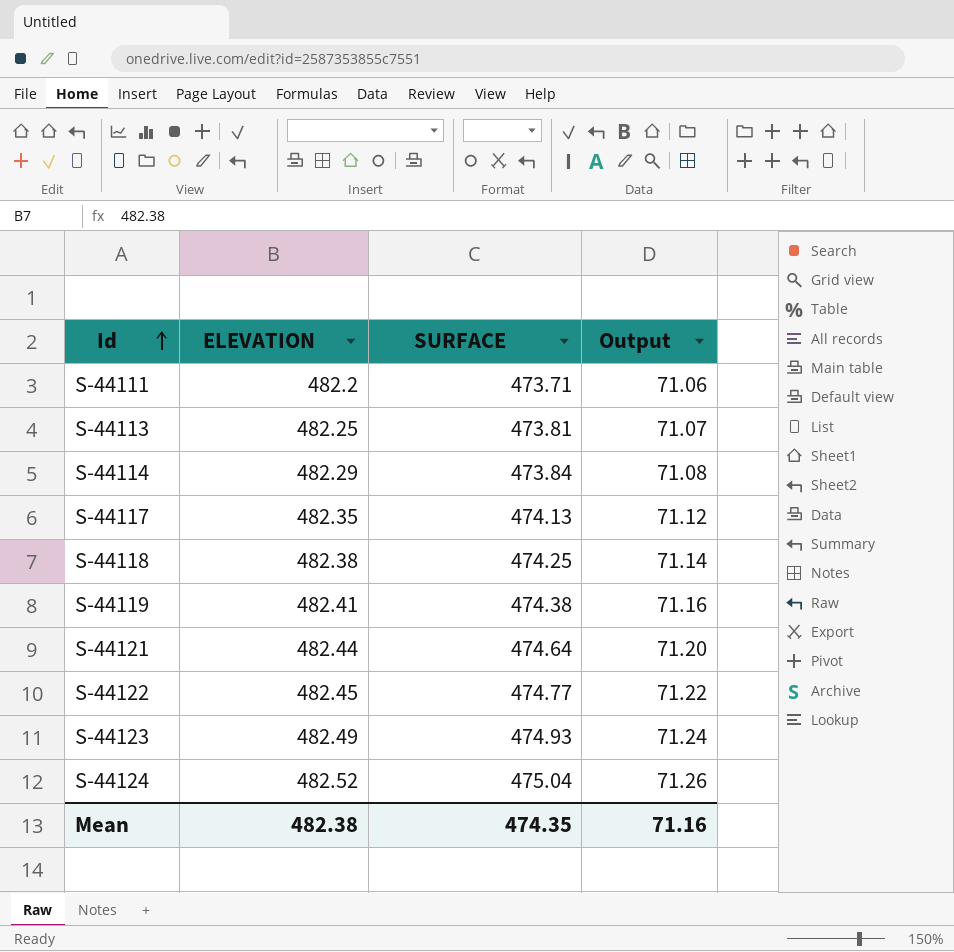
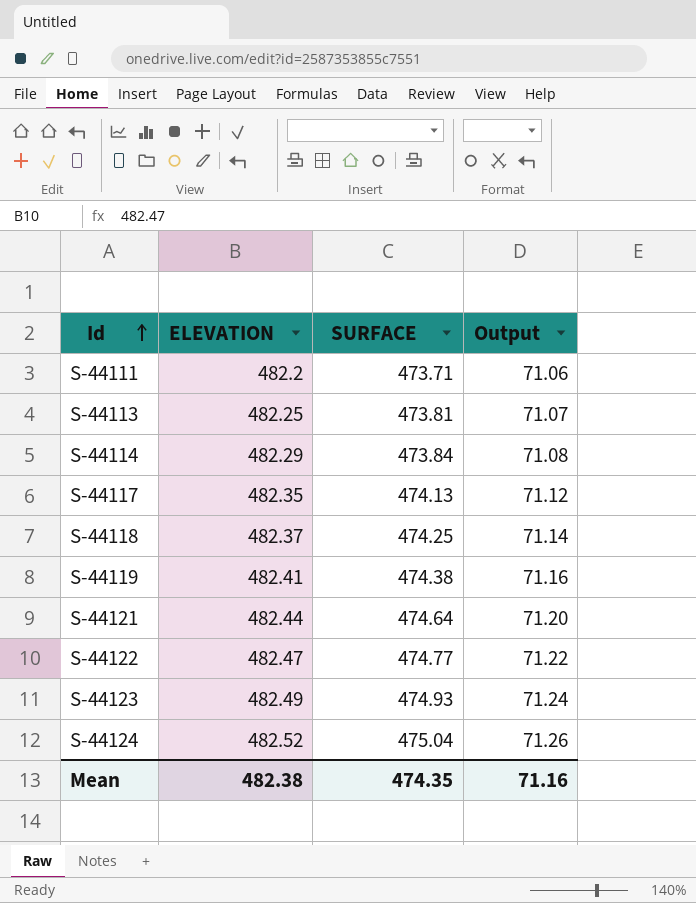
S-44118 | ELEVATION: 482.38 -> 482.37
S-44122 | ELEVATION: 482.45 -> 482.47

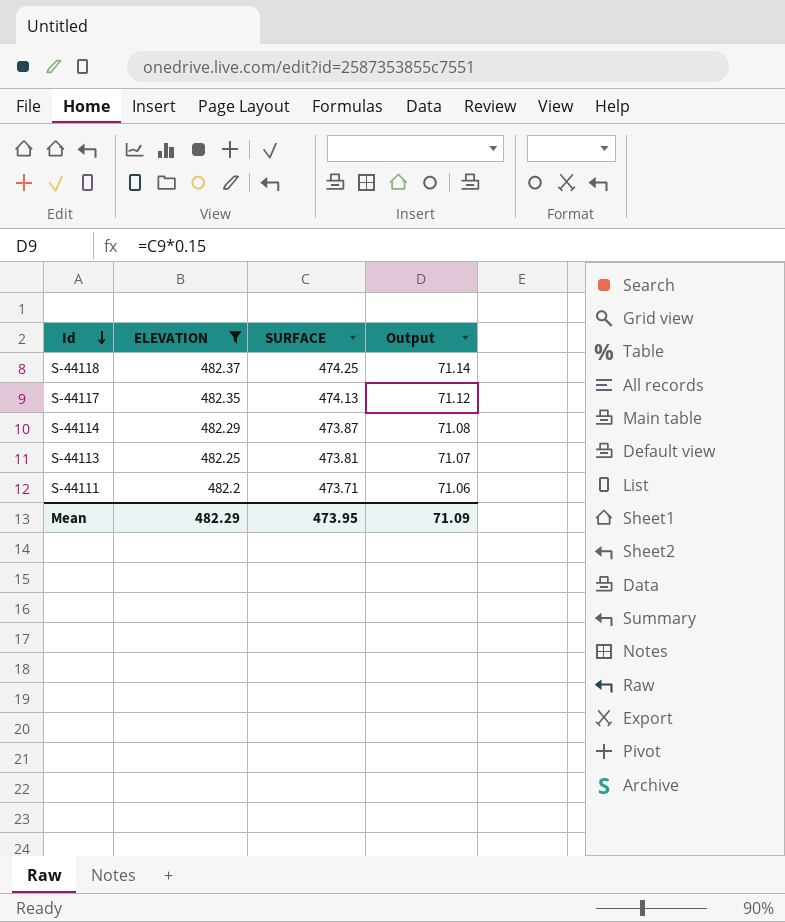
filter: none -> ELEVATION <= 482.37
row order: Id ascending -> Id descending
S-44114 | SURFACE: 473.84 -> 473.87
Mean | ELEVATION: 482.38 -> 482.29
Mean | SURFACE: 474.35 -> 473.95
Mean | Output: 71.16 -> 71.09

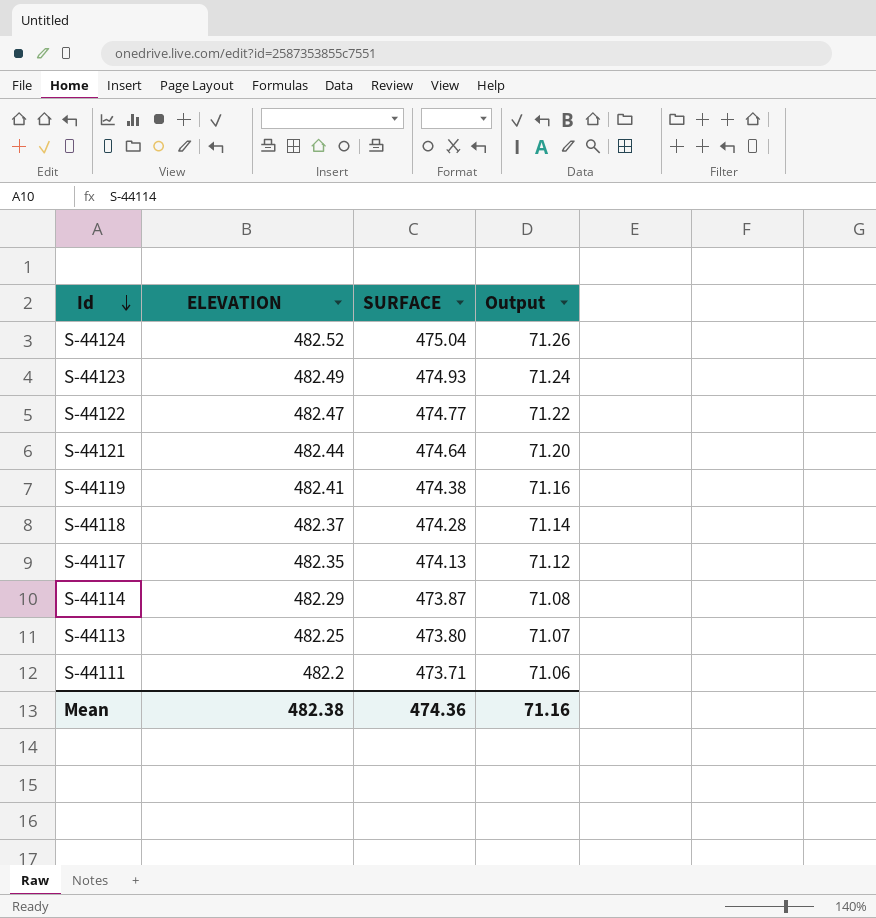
filter: ELEVATION <= 482.37 -> none
S-44118 | SURFACE: 474.25 -> 474.28
S-44113 | SURFACE: 473.81 -> 473.80
Mean | ELEVATION: 482.29 -> 482.38
Mean | SURFACE: 473.95 -> 474.36
Mean | Output: 71.09 -> 71.16

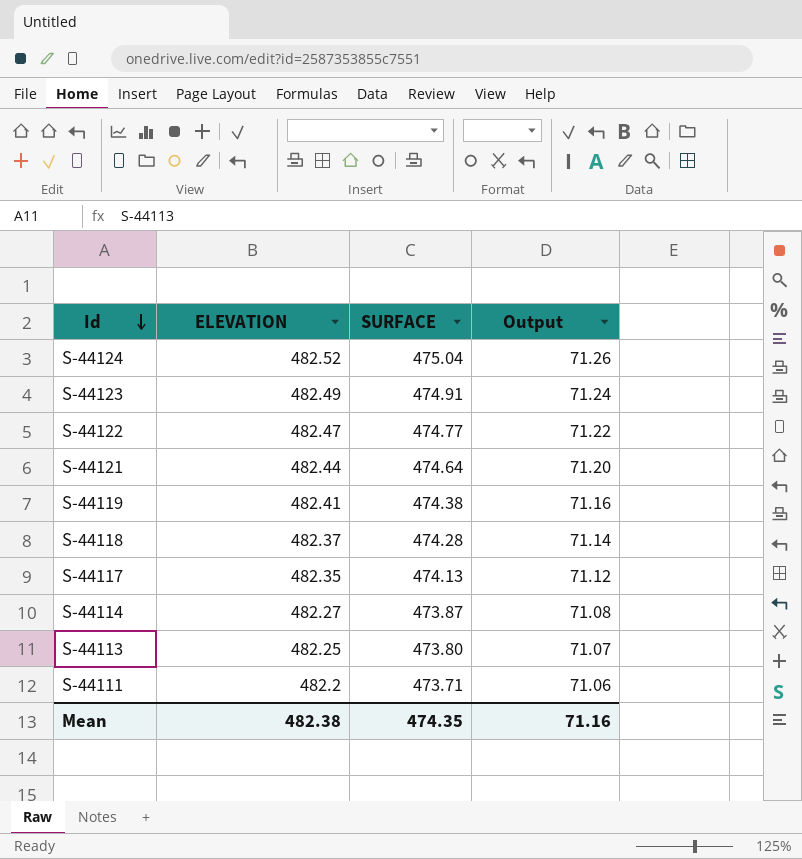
S-44123 | SURFACE: 474.93 -> 474.91
S-44114 | ELEVATION: 482.29 -> 482.27
Mean | SURFACE: 474.36 -> 474.35

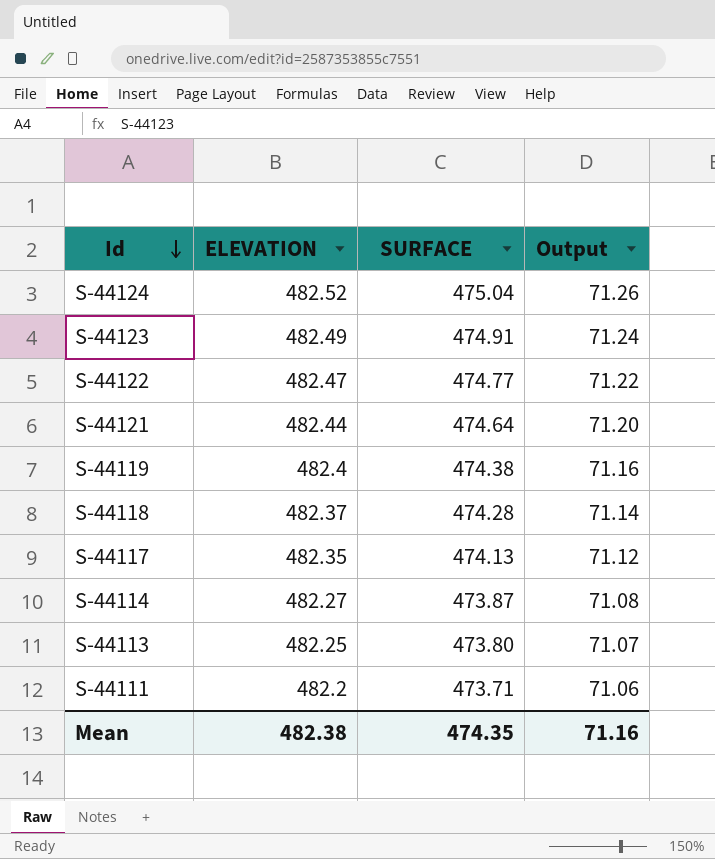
S-44119 | ELEVATION: 482.41 -> 482.4

